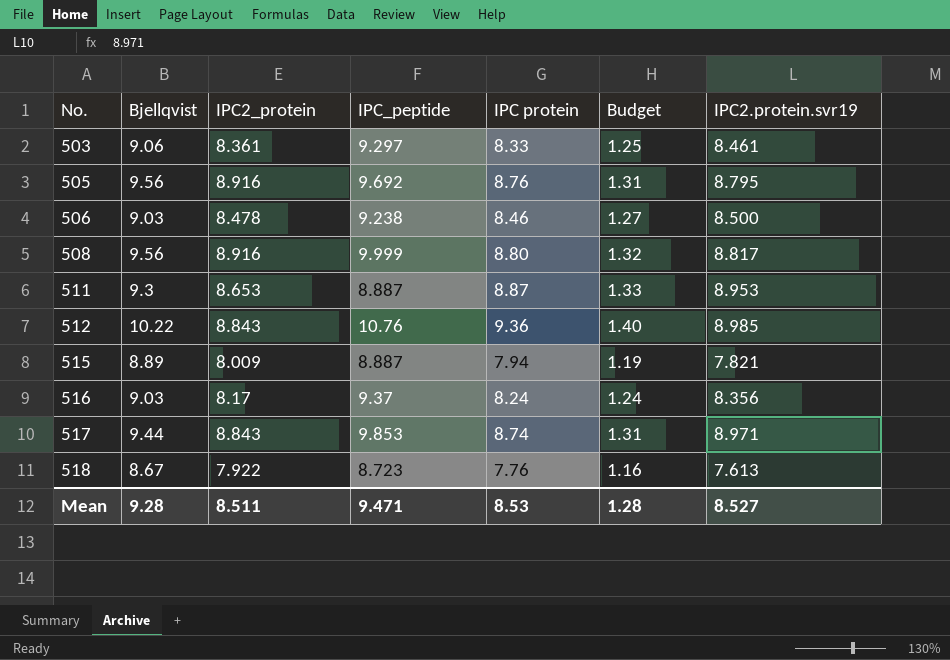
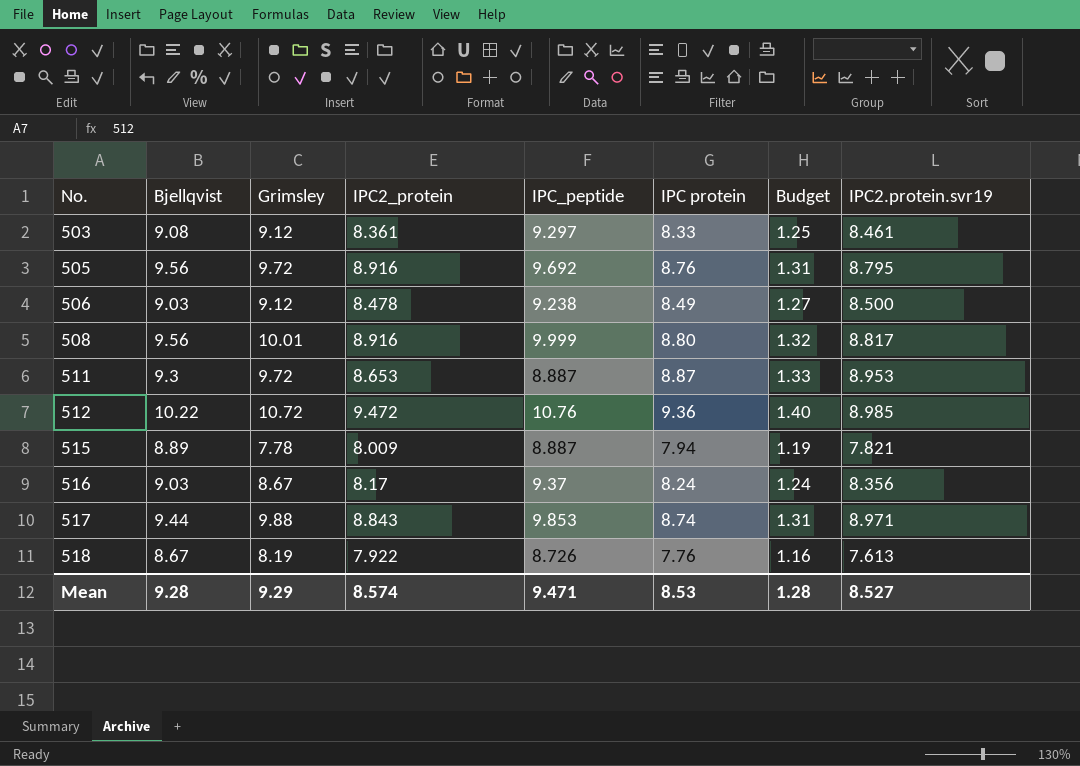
column Grimsley | position: none -> 3
503 | Bjellqvist: 9.06 -> 9.08
506 | IPC protein: 8.46 -> 8.49
512 | IPC2_protein: 8.843 -> 9.472
518 | IPC_peptide: 8.723 -> 8.726
Mean | IPC2_protein: 8.511 -> 8.574

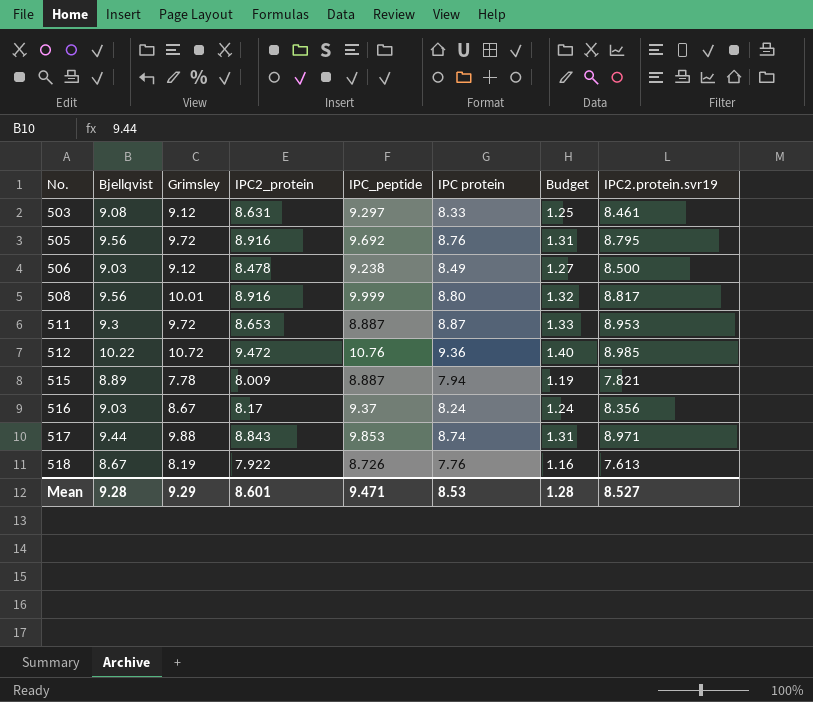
503 | IPC2_protein: 8.361 -> 8.631
Mean | IPC2_protein: 8.574 -> 8.601

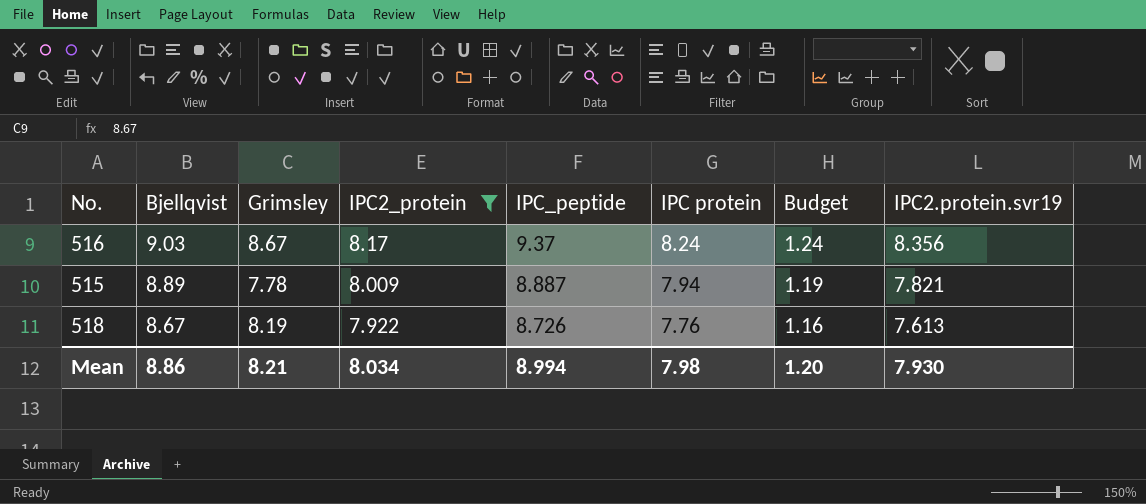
filter: none -> IPC2_protein <= 8.17
row order: No. ascending -> Bjellqvist descending
Mean | Bjellqvist: 9.28 -> 8.86
Mean | Grimsley: 9.29 -> 8.21
Mean | IPC2_protein: 8.601 -> 8.034
Mean | IPC_peptide: 9.471 -> 8.994
Mean | IPC protein: 8.53 -> 7.98
Mean | Budget: 1.28 -> 1.20
Mean | IPC2.protein.svr19: 8.527 -> 7.930

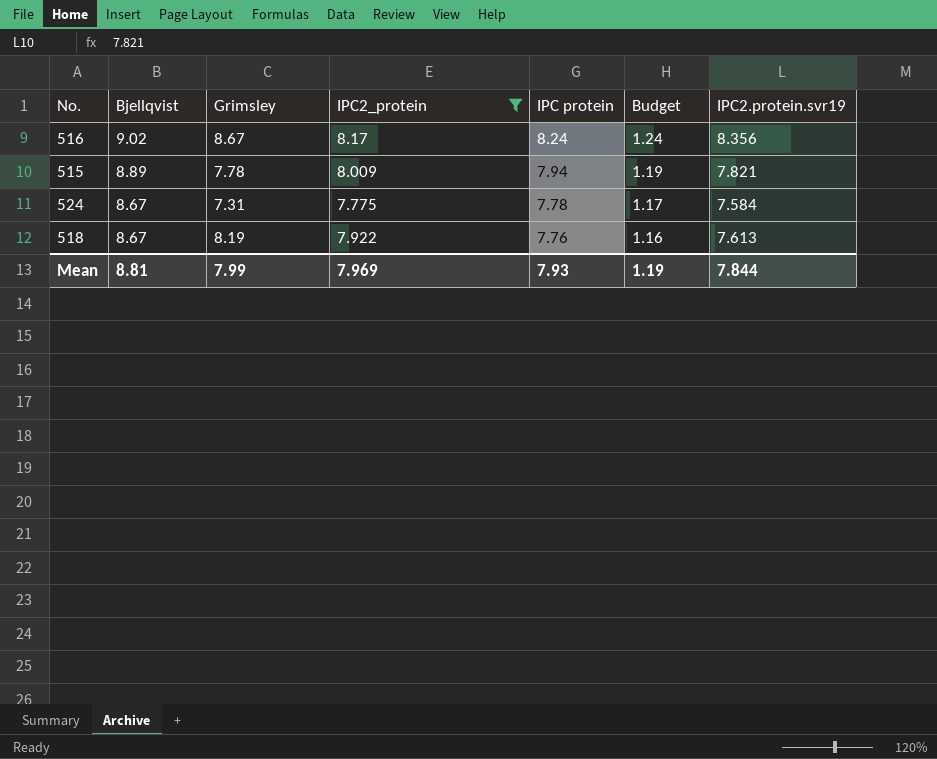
column IPC_peptide | position: 5 -> none
516 | Bjellqvist: 9.03 -> 9.02
row 524: none -> 8.67 | 7.31 | 7.775 | 7.78 | 1.17 | 7.584
Mean | Bjellqvist: 8.86 -> 8.81
Mean | Grimsley: 8.21 -> 7.99
Mean | IPC2_protein: 8.034 -> 7.969
Mean | IPC protein: 7.98 -> 7.93
Mean | Budget: 1.20 -> 1.19
Mean | IPC2.protein.svr19: 7.930 -> 7.844

